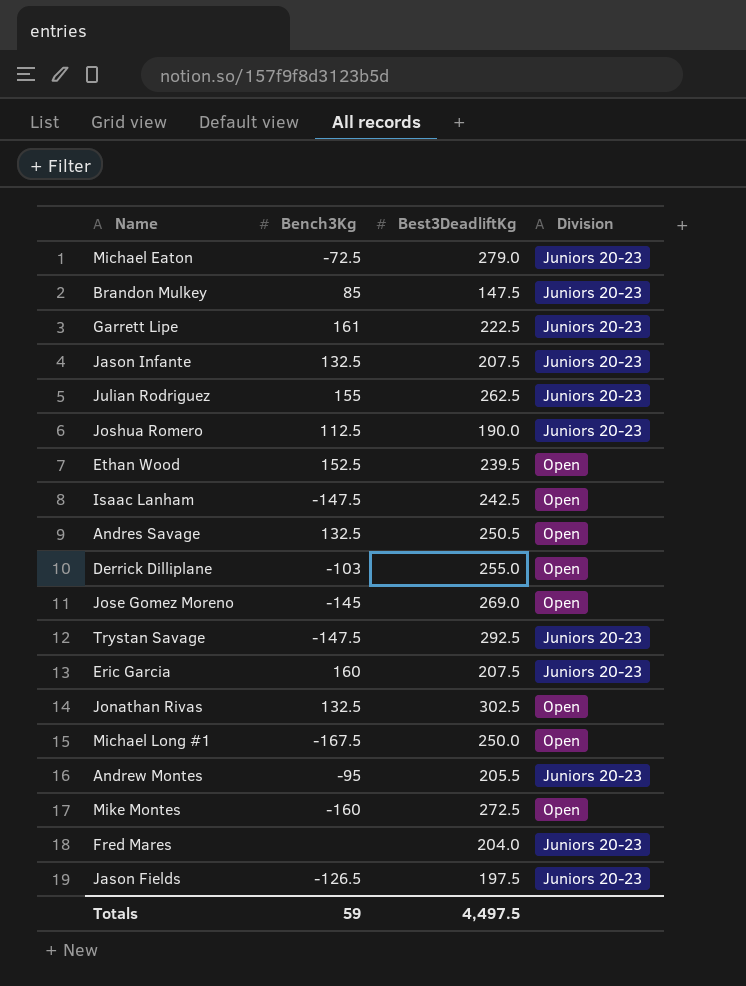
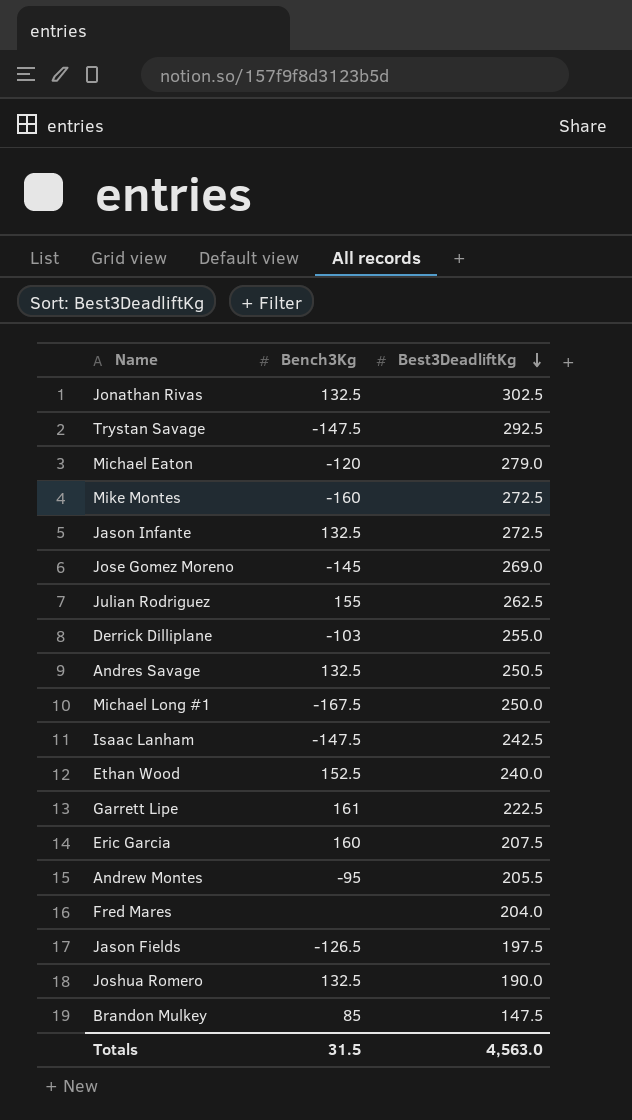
row order: none -> Best3DeadliftKg descending
column Division | position: 4 -> none
Michael Eaton | Bench3Kg: -72.5 -> -120
Jason Infante | Best3DeadliftKg: 207.5 -> 272.5
Ethan Wood | Best3DeadliftKg: 239.5 -> 240.0
Joshua Romero | Bench3Kg: 112.5 -> 132.5
Totals | Bench3Kg: 59 -> 31.5
Totals | Best3DeadliftKg: 4,497.5 -> 4,563.0

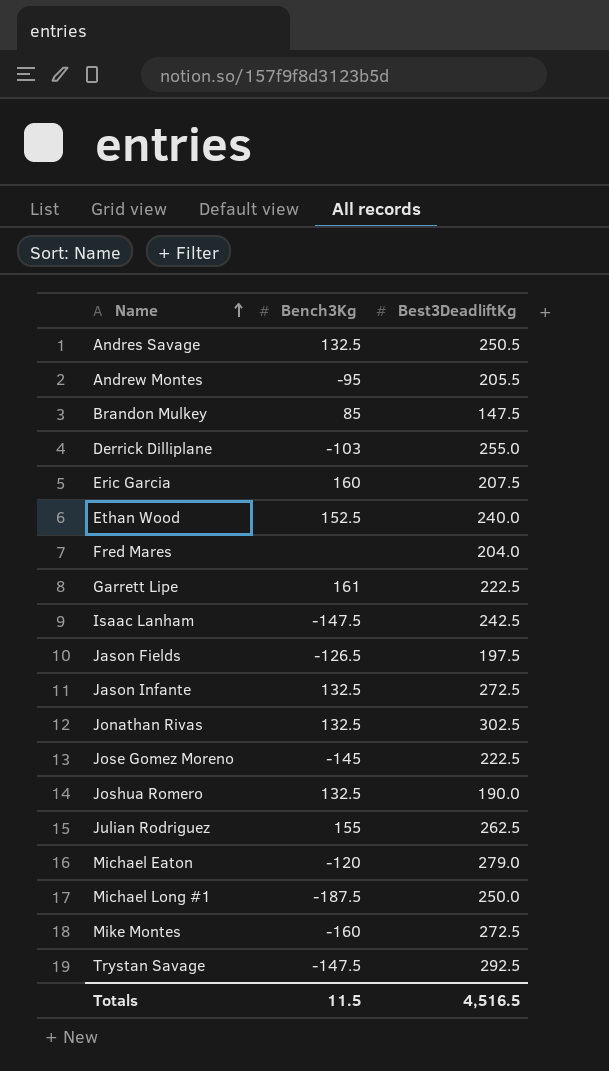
row order: Best3DeadliftKg descending -> Name ascending
Jose Gomez Moreno | Best3DeadliftKg: 269.0 -> 222.5
Michael Long #1 | Bench3Kg: -167.5 -> -187.5
Totals | Bench3Kg: 31.5 -> 11.5
Totals | Best3DeadliftKg: 4,563.0 -> 4,516.5

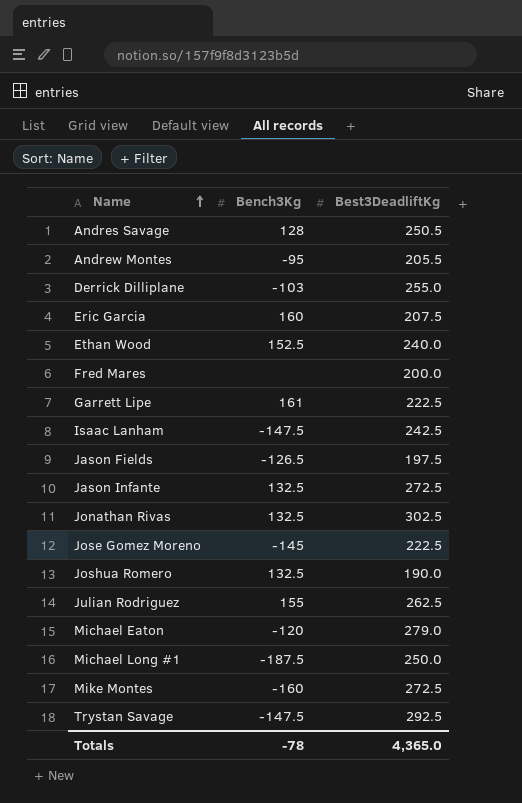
row Brandon Mulkey: 85 | 147.5 -> none
Andres Savage | Bench3Kg: 132.5 -> 128
Fred Mares | Best3DeadliftKg: 204.0 -> 200.0
Totals | Bench3Kg: 11.5 -> -78
Totals | Best3DeadliftKg: 4,516.5 -> 4,365.0

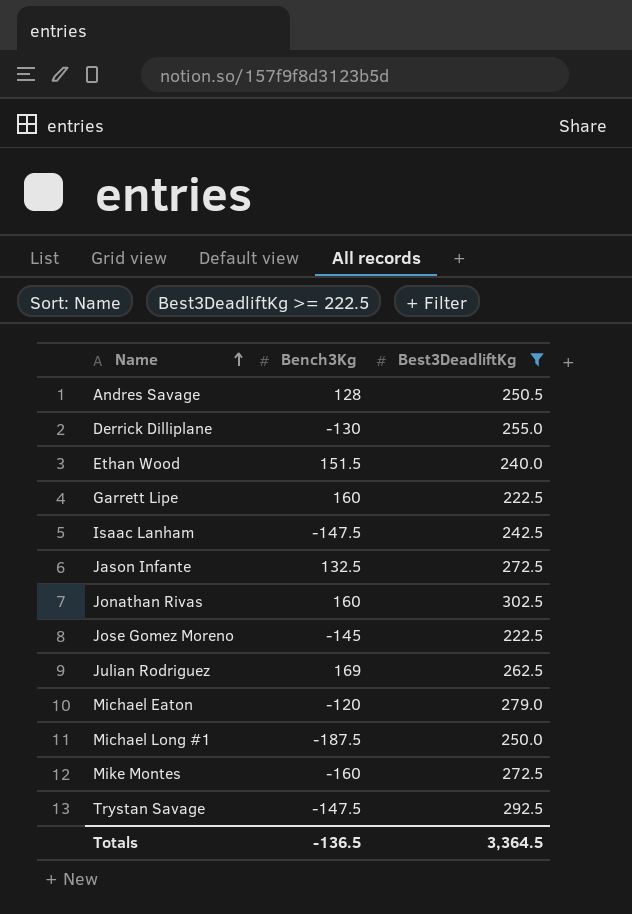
filter: none -> Best3DeadliftKg >= 222.5
Derrick Dilliplane | Bench3Kg: -103 -> -130
Ethan Wood | Bench3Kg: 152.5 -> 151.5
Garrett Lipe | Bench3Kg: 161 -> 160
Jonathan Rivas | Bench3Kg: 132.5 -> 160
Julian Rodriguez | Bench3Kg: 155 -> 169
Totals | Bench3Kg: -78 -> -136.5
Totals | Best3DeadliftKg: 4,365.0 -> 3,364.5

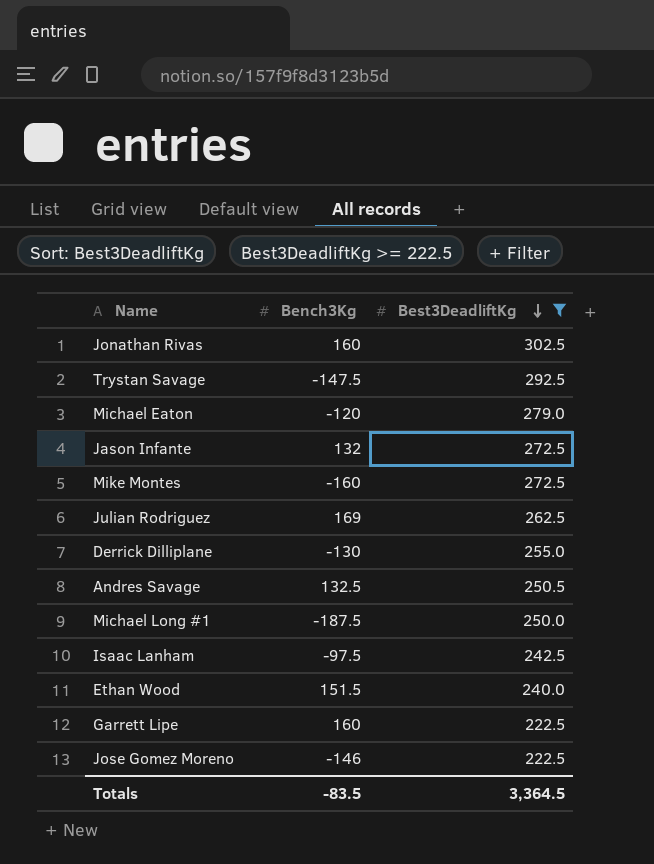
row order: Name ascending -> Best3DeadliftKg descending
Jason Infante | Bench3Kg: 132.5 -> 132
Andres Savage | Bench3Kg: 128 -> 132.5
Isaac Lanham | Bench3Kg: -147.5 -> -97.5
Jose Gomez Moreno | Bench3Kg: -145 -> -146
Totals | Bench3Kg: -136.5 -> -83.5

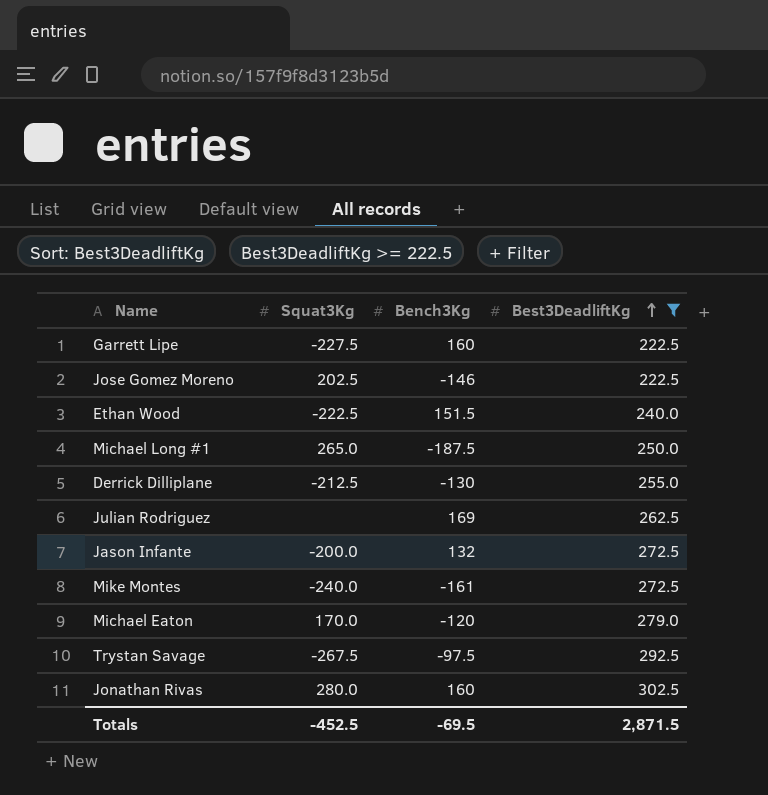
row order: Best3DeadliftKg descending -> Best3DeadliftKg ascending
column Squat3Kg | position: none -> 2
row Andres Savage: 132.5 | 250.5 -> none
row Isaac Lanham: -97.5 | 242.5 -> none
Mike Montes | Bench3Kg: -160 -> -161
Trystan Savage | Bench3Kg: -147.5 -> -97.5
Totals | Bench3Kg: -83.5 -> -69.5
Totals | Best3DeadliftKg: 3,364.5 -> 2,871.5

